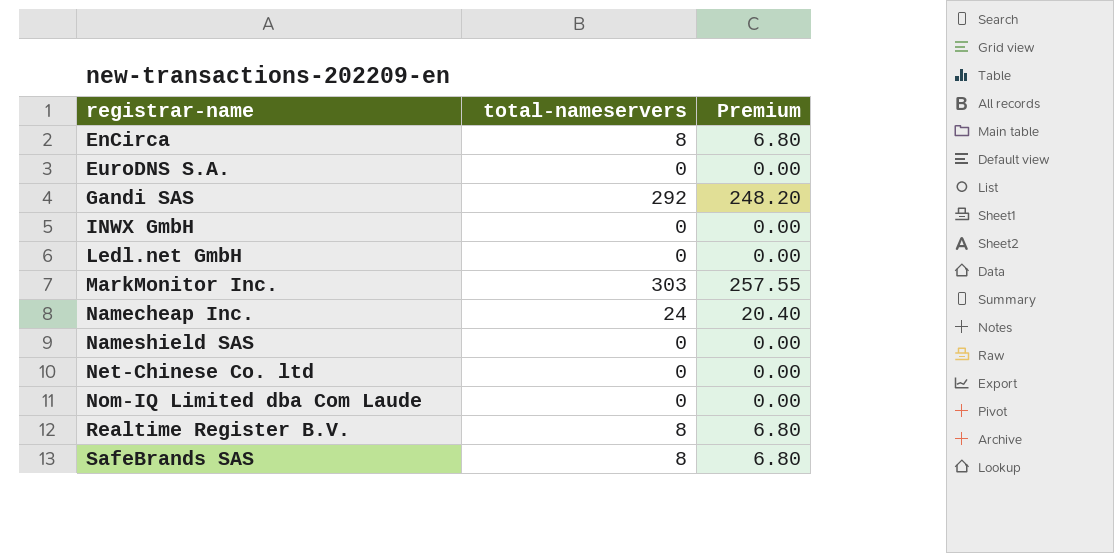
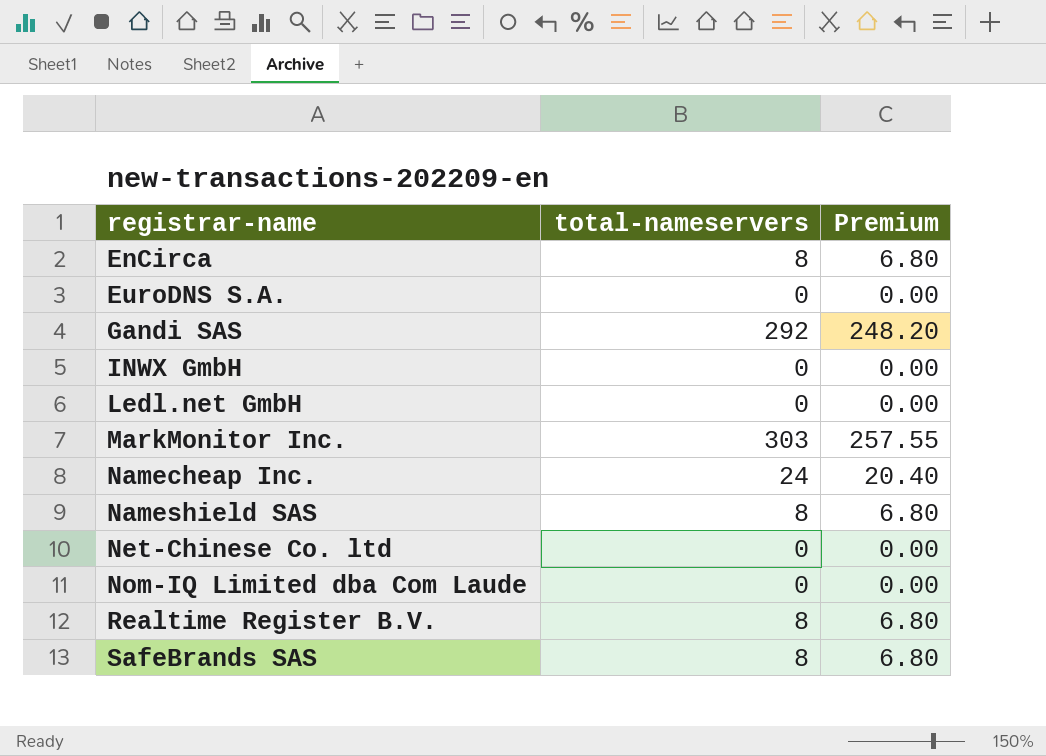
Nameshield SAS | total-nameservers: 0 -> 8
Nameshield SAS | Premium: 0.00 -> 6.80

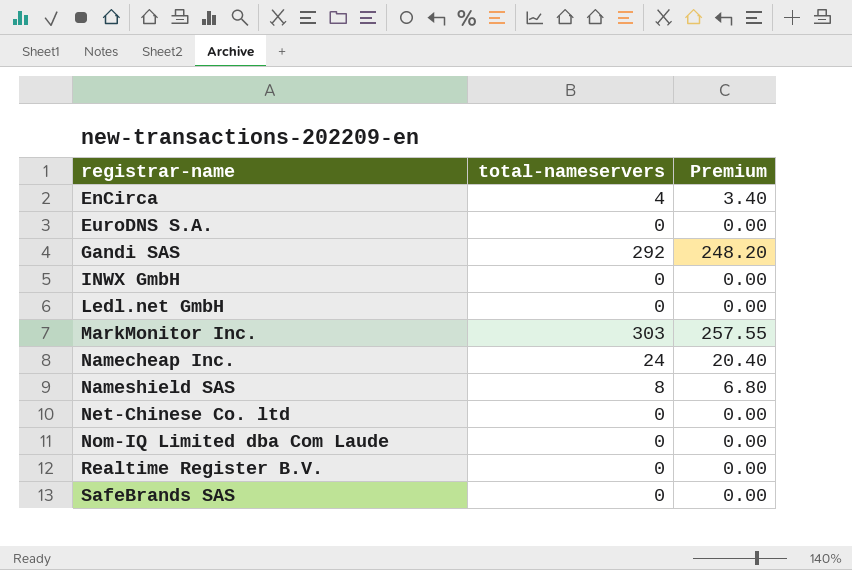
EnCirca | total-nameservers: 8 -> 4
EnCirca | Premium: 6.80 -> 3.40
Realtime Register B.V. | total-nameservers: 8 -> 0
Realtime Register B.V. | Premium: 6.80 -> 0.00
SafeBrands SAS | total-nameservers: 8 -> 0
SafeBrands SAS | Premium: 6.80 -> 0.00

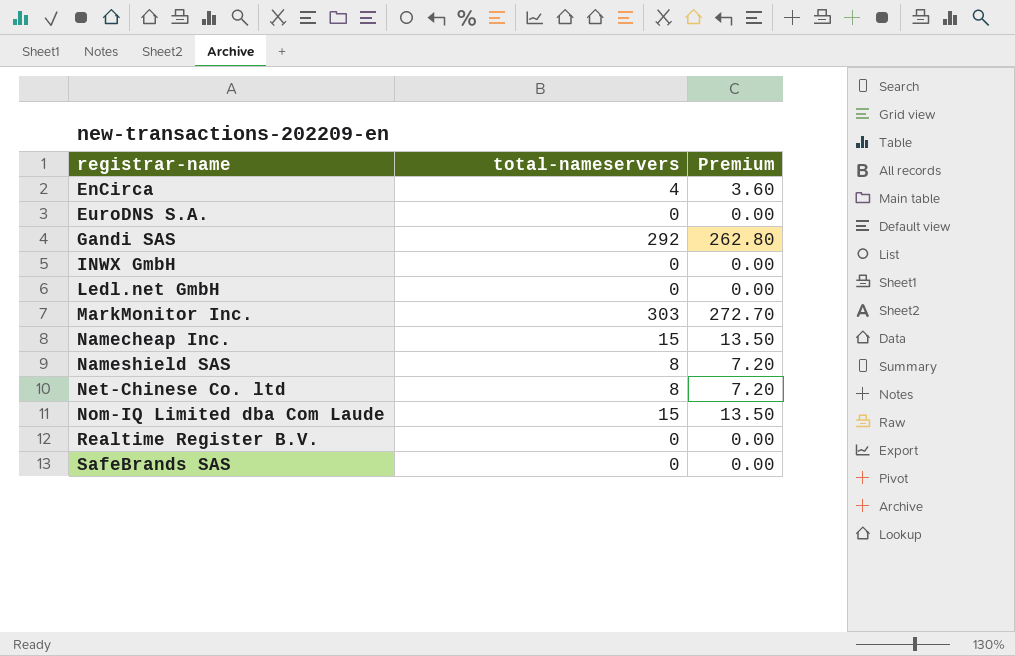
column Premium | formula: [total-nameservers] * 0.85 -> [total-nameservers] * 0.9
Namecheap Inc. | total-nameservers: 24 -> 15
Net-Chinese Co. ltd | total-nameservers: 0 -> 8
Nom-IQ Limited dba Com Laude | total-nameservers: 0 -> 15

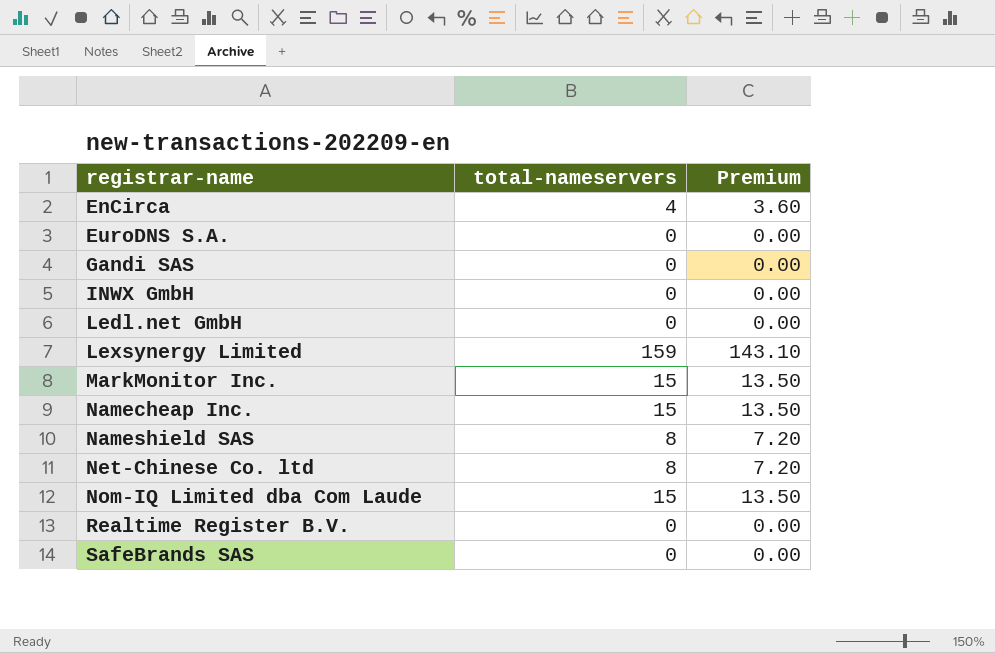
Gandi SAS | total-nameservers: 292 -> 0
Gandi SAS | Premium: 262.80 -> 0.00
row Lexsynergy Limited: none -> 159 | 143.10
MarkMonitor Inc. | total-nameservers: 303 -> 15
MarkMonitor Inc. | Premium: 272.70 -> 13.50

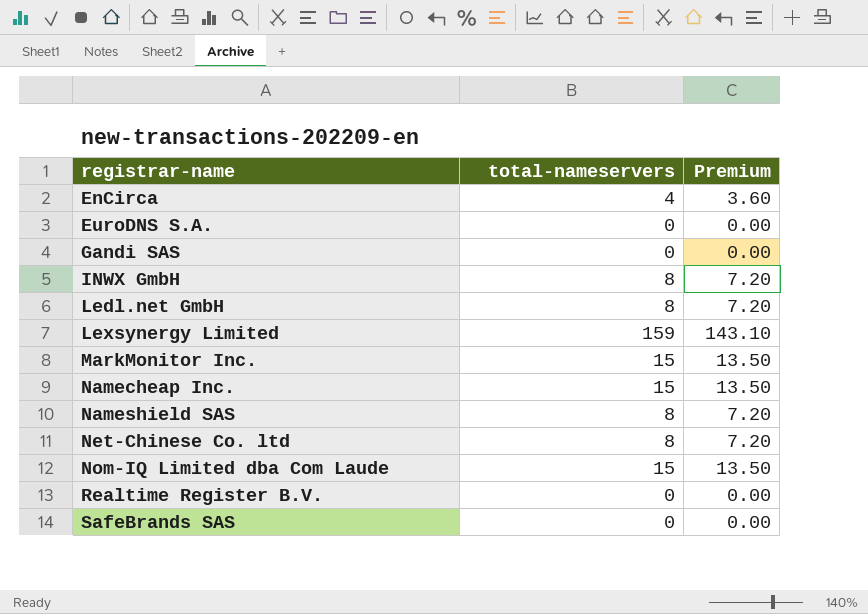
INWX GmbH | total-nameservers: 0 -> 8
INWX GmbH | Premium: 0.00 -> 7.20
Ledl.net GmbH | total-nameservers: 0 -> 8
Ledl.net GmbH | Premium: 0.00 -> 7.20

